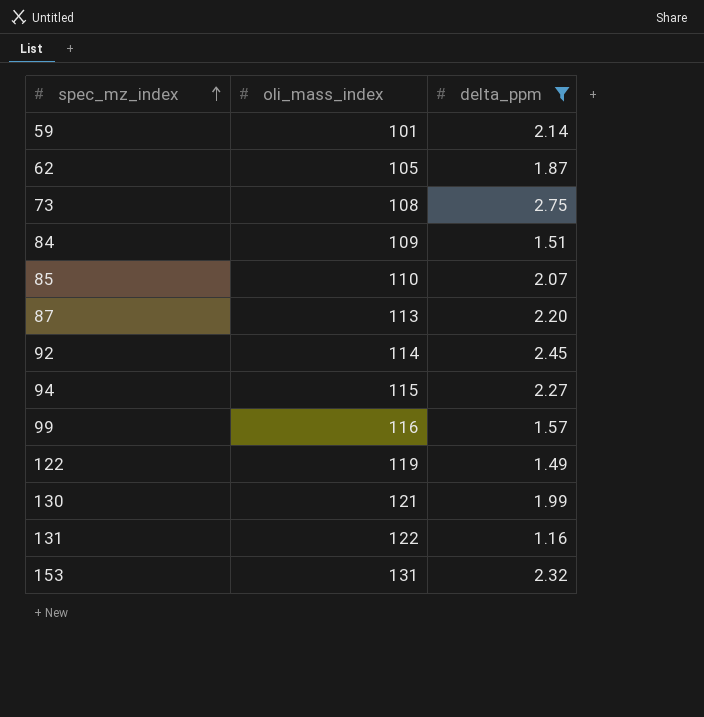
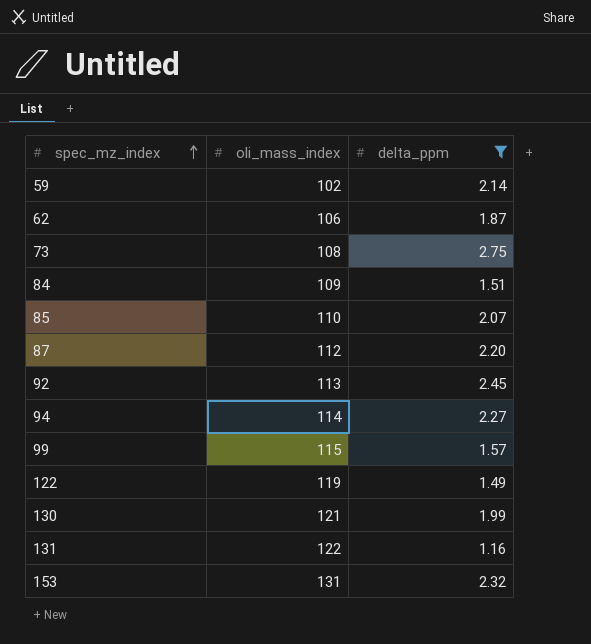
59 | oli_mass_index: 101 -> 102
62 | oli_mass_index: 105 -> 106
87 | oli_mass_index: 113 -> 112
92 | oli_mass_index: 114 -> 113
94 | oli_mass_index: 115 -> 114
99 | oli_mass_index: 116 -> 115

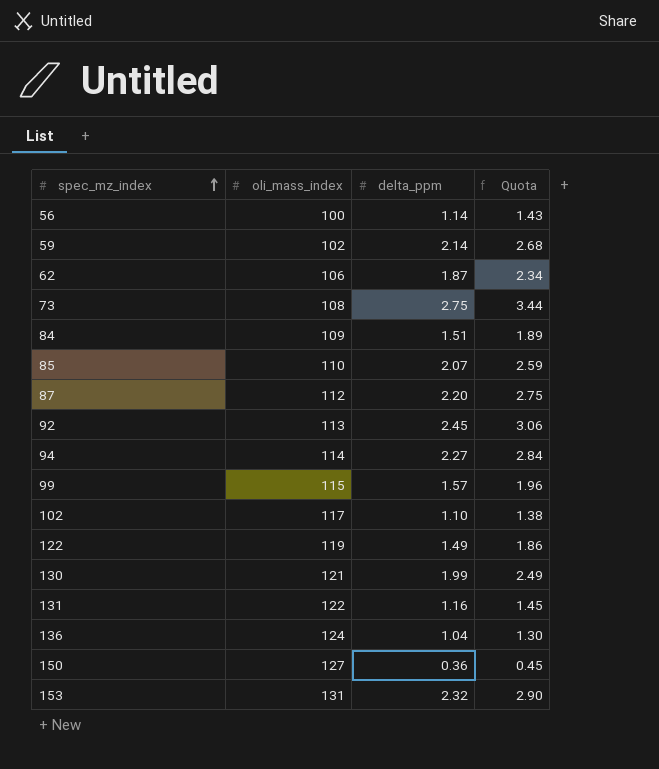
filter: delta_ppm >= 1.16 -> none
column Quota | formula: none -> [delta_ppm] * 1.25

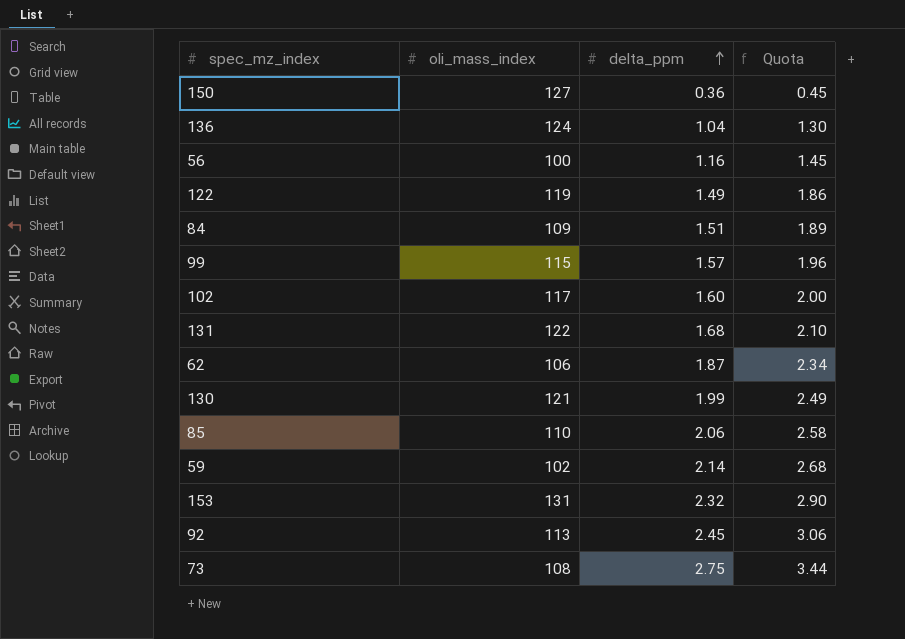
row order: spec_mz_index ascending -> delta_ppm ascending
row 87: 112 | 2.20 | 2.75 -> none
row 94: 114 | 2.27 | 2.84 -> none
56 | delta_ppm: 1.14 -> 1.16
56 | Quota: 1.43 -> 1.45
102 | delta_ppm: 1.10 -> 1.60
102 | Quota: 1.38 -> 2.00
131 | delta_ppm: 1.16 -> 1.68
131 | Quota: 1.45 -> 2.10
85 | delta_ppm: 2.07 -> 2.06
85 | Quota: 2.59 -> 2.58

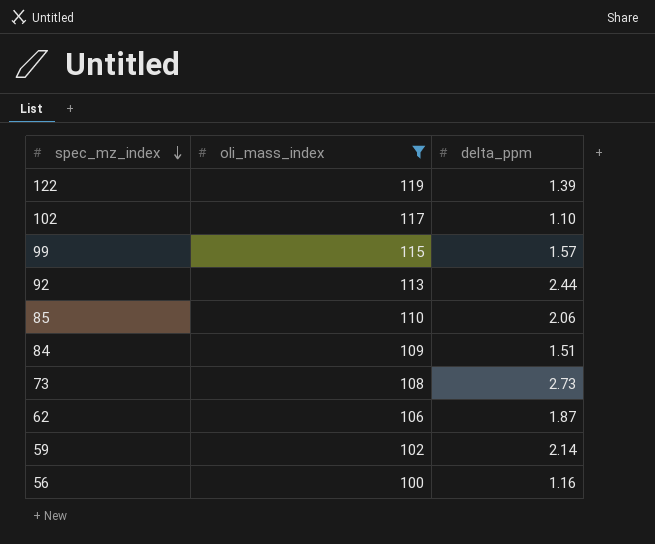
filter: none -> oli_mass_index <= 119
row order: delta_ppm ascending -> spec_mz_index descending
column Quota | formula: [delta_ppm] * 1.25 -> none
122 | delta_ppm: 1.49 -> 1.39
102 | delta_ppm: 1.60 -> 1.10
92 | delta_ppm: 2.45 -> 2.44
73 | delta_ppm: 2.75 -> 2.73

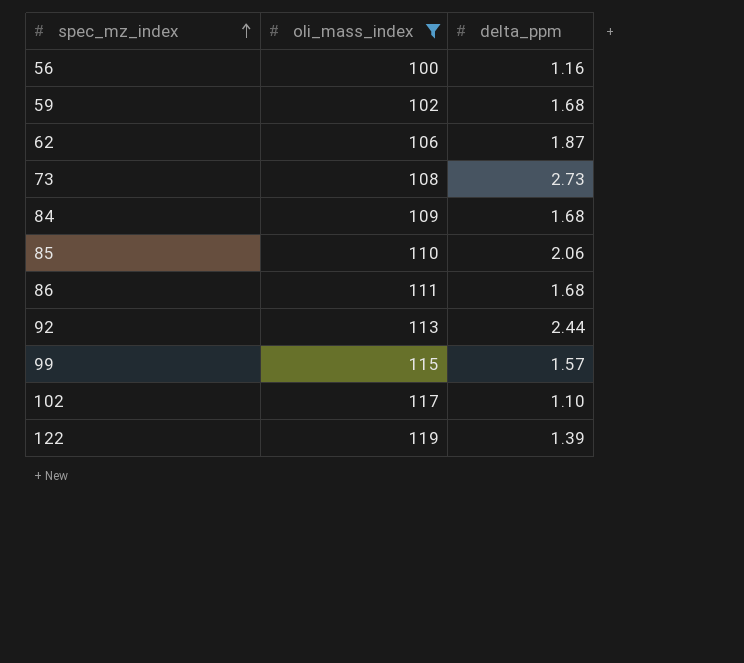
row order: spec_mz_index descending -> spec_mz_index ascending
59 | delta_ppm: 2.14 -> 1.68
84 | delta_ppm: 1.51 -> 1.68
row 86: none -> 111 | 1.68

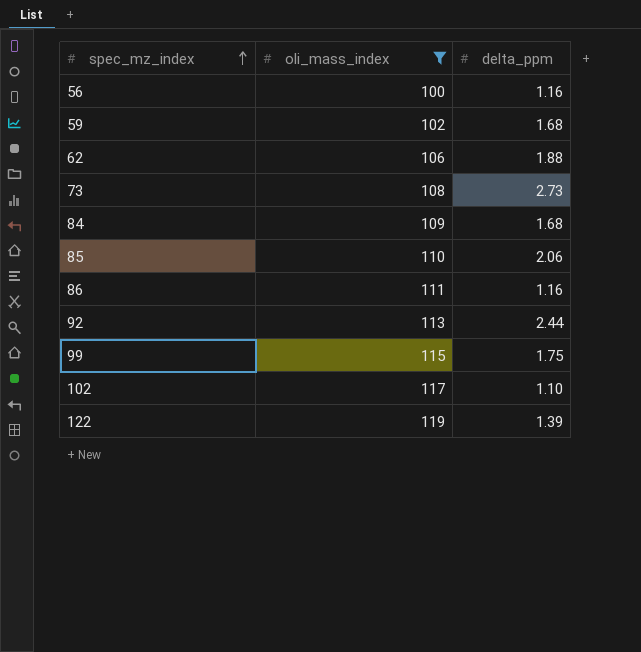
62 | delta_ppm: 1.87 -> 1.88
86 | delta_ppm: 1.68 -> 1.16
99 | delta_ppm: 1.57 -> 1.75

